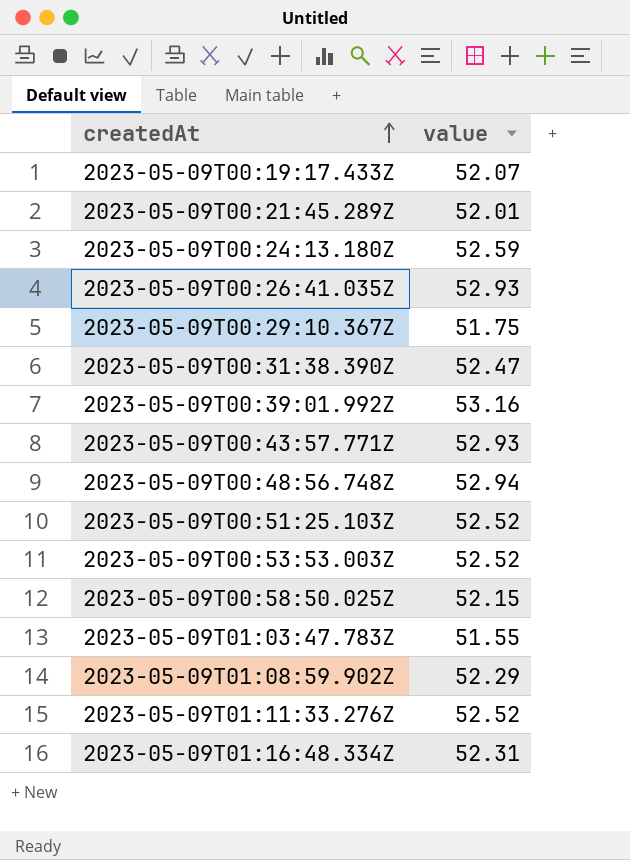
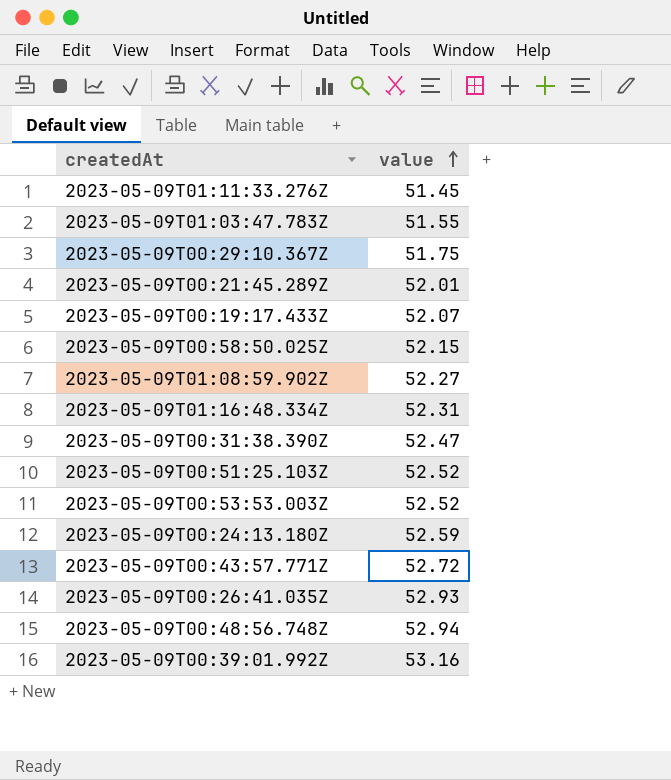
row order: createdAt ascending -> value ascending
2023-05-09T01:11:33.276Z | value: 52.52 -> 51.45
2023-05-09T01:08:59.902Z | value: 52.29 -> 52.27
2023-05-09T00:43:57.771Z | value: 52.93 -> 52.72

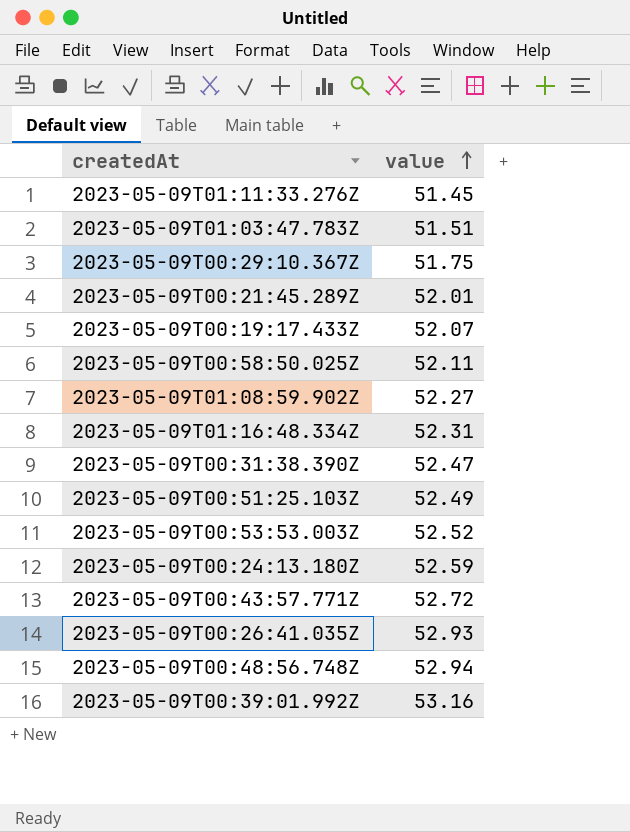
2023-05-09T01:03:47.783Z | value: 51.55 -> 51.51
2023-05-09T00:58:50.025Z | value: 52.15 -> 52.11
2023-05-09T00:51:25.103Z | value: 52.52 -> 52.49

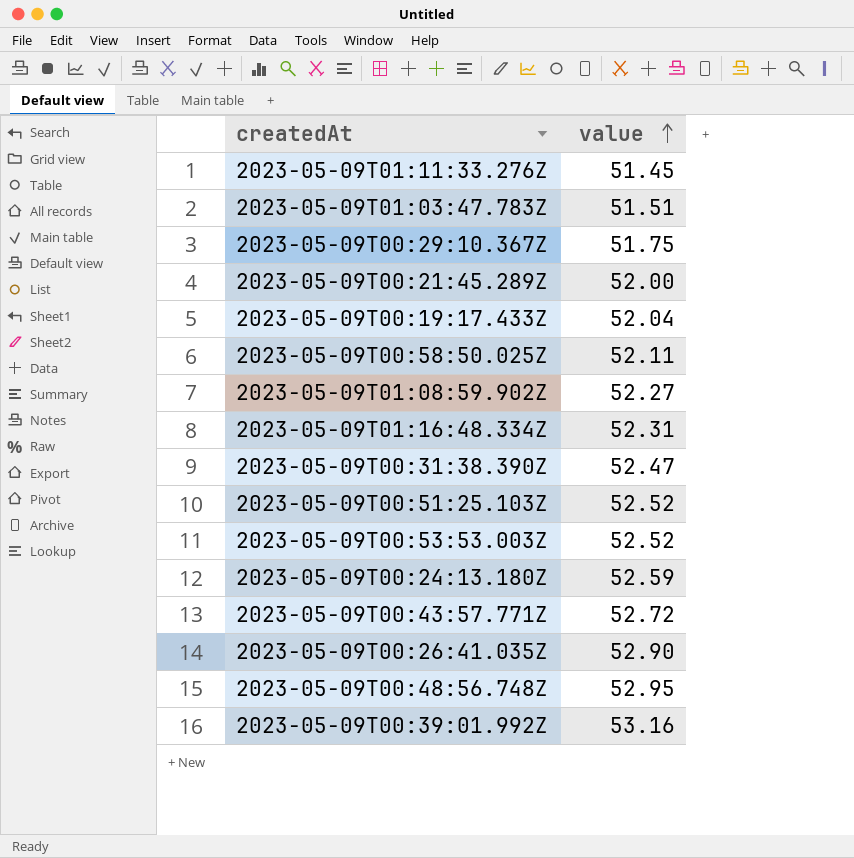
2023-05-09T00:21:45.289Z | value: 52.01 -> 52.00
2023-05-09T00:19:17.433Z | value: 52.07 -> 52.04
2023-05-09T00:51:25.103Z | value: 52.49 -> 52.52
2023-05-09T00:26:41.035Z | value: 52.93 -> 52.90
2023-05-09T00:48:56.748Z | value: 52.94 -> 52.95

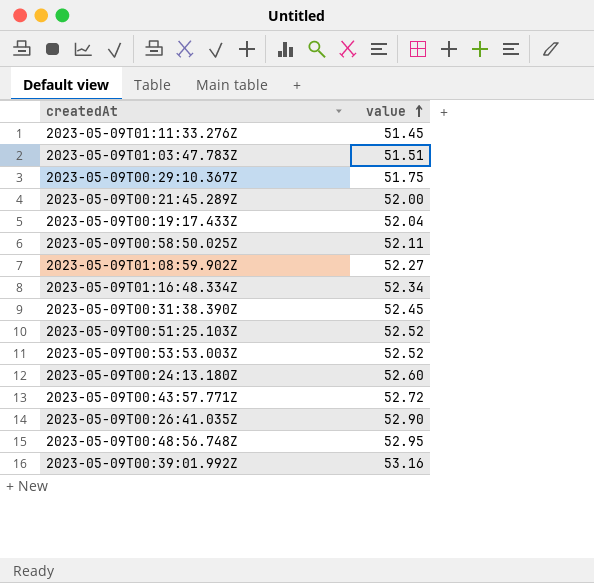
2023-05-09T01:16:48.334Z | value: 52.31 -> 52.34
2023-05-09T00:31:38.390Z | value: 52.47 -> 52.45
2023-05-09T00:24:13.180Z | value: 52.59 -> 52.60

